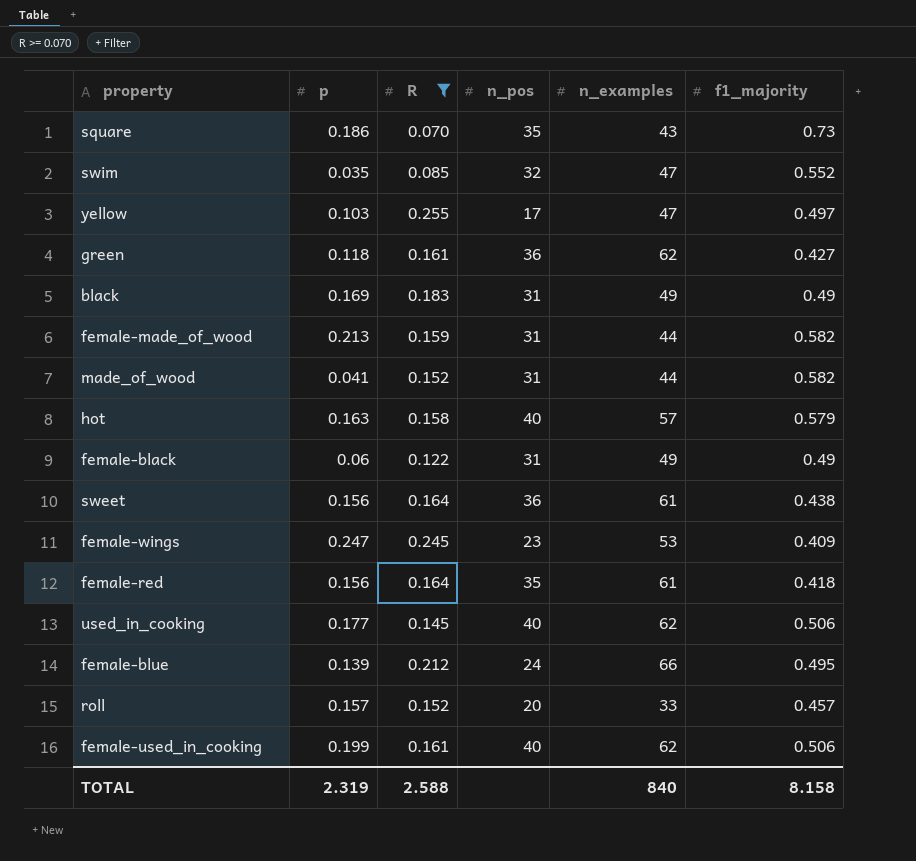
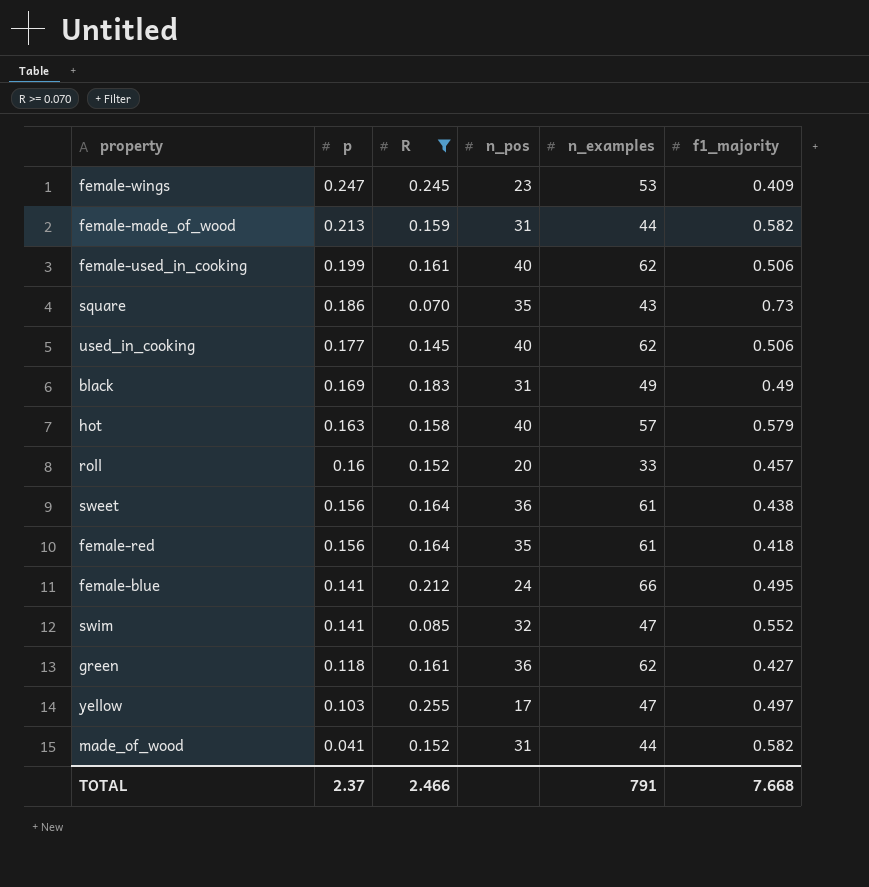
row order: none -> p descending
row female-black: 0.06 | 0.122 | 31 | 49 | 0.49 -> none
roll | p: 0.157 -> 0.16
female-blue | p: 0.139 -> 0.141
swim | p: 0.035 -> 0.141
TOTAL | p: 2.319 -> 2.37
TOTAL | R: 2.588 -> 2.466
TOTAL | n_examples: 840 -> 791
TOTAL | f1_majority: 8.158 -> 7.668

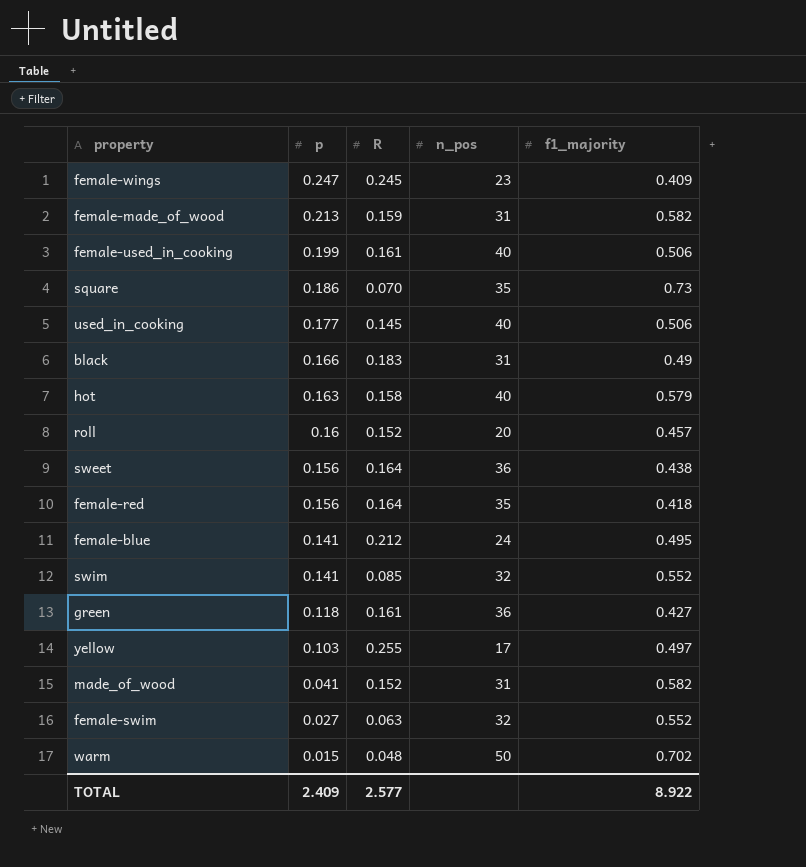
filter: R >= 0.070 -> none
column n_examples | position: 5 -> none
black | p: 0.169 -> 0.166
TOTAL | p: 2.37 -> 2.409
TOTAL | R: 2.466 -> 2.577
TOTAL | f1_majority: 7.668 -> 8.922

